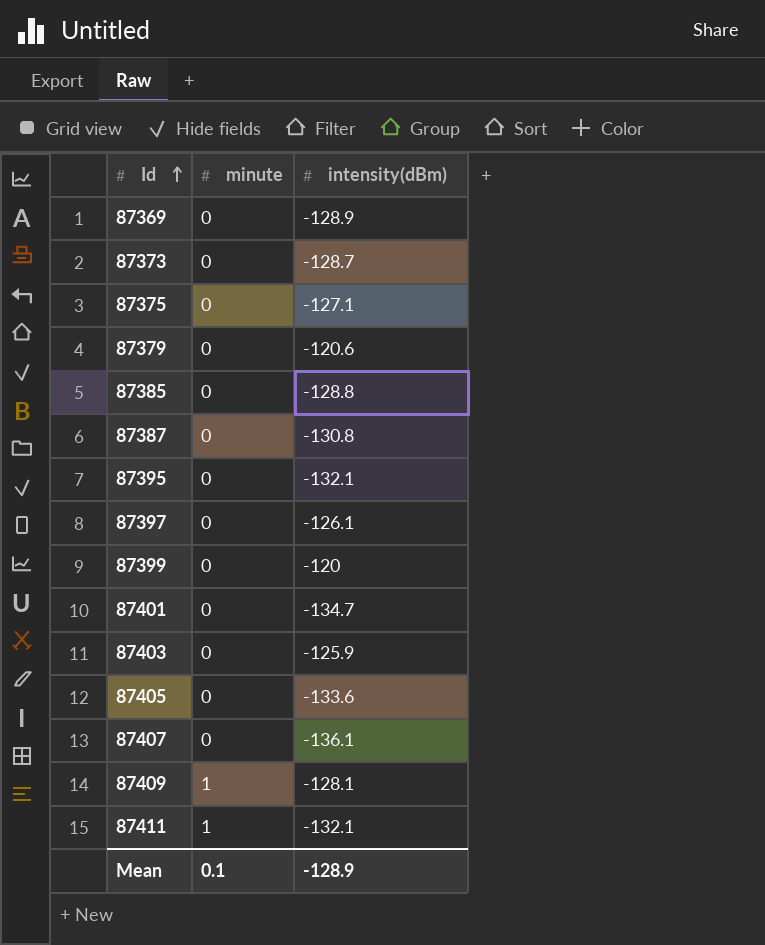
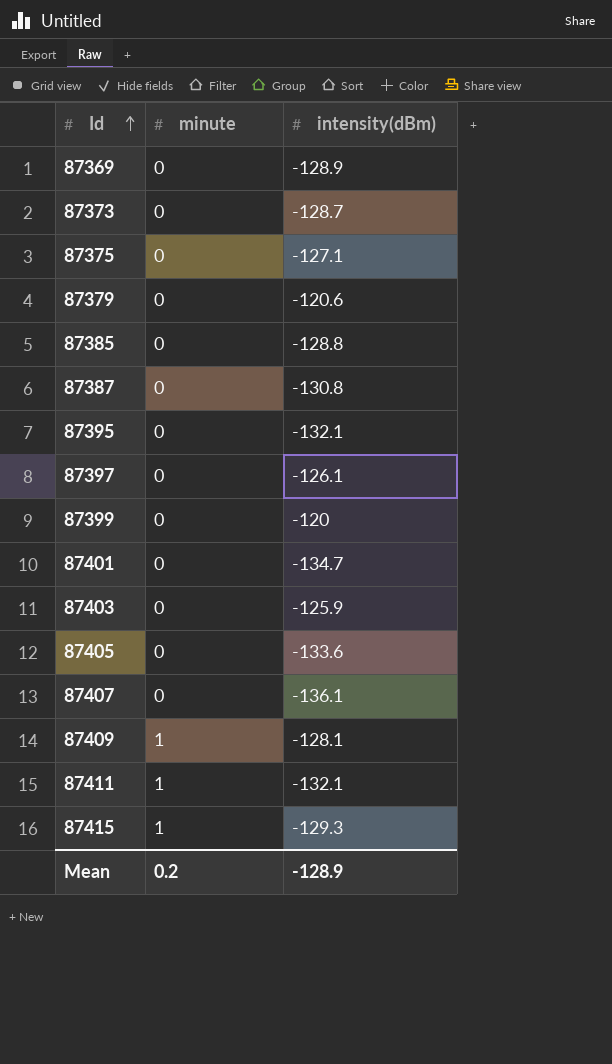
row 87415: none -> 1 | -129.3
Mean | minute: 0.1 -> 0.2

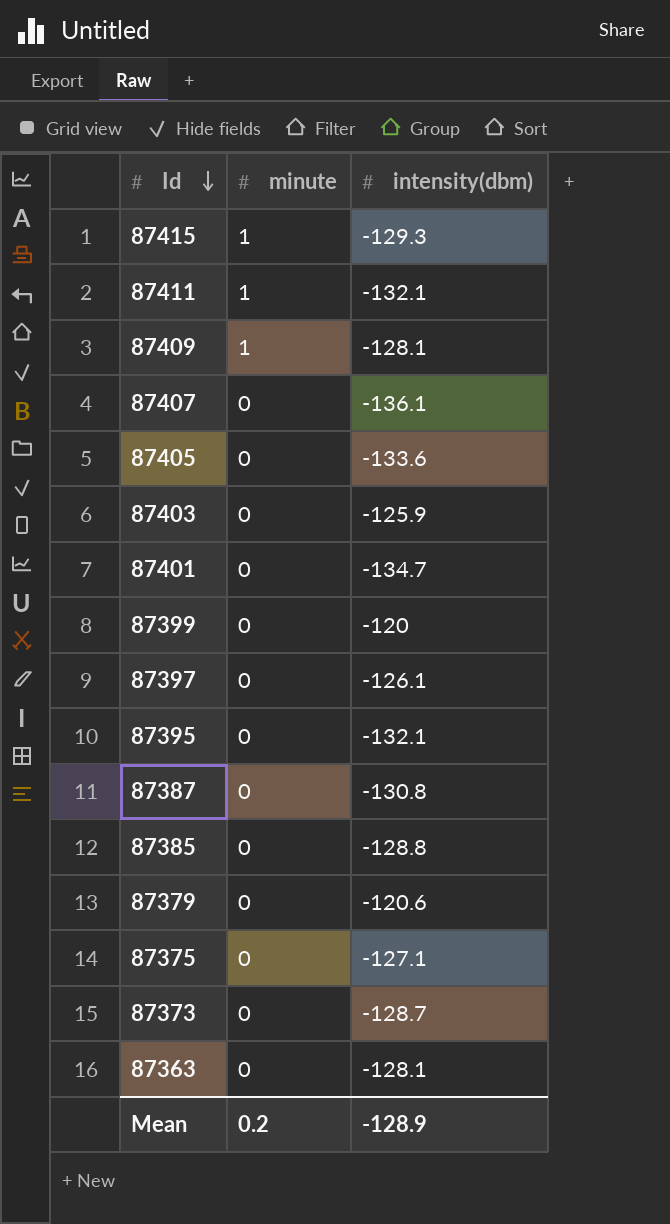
row order: Id ascending -> Id descending
column name: intensity(dBm) -> intensity(dbm)
row 87369: 0 | -128.9 -> none
row 87363: none -> 0 | -128.1

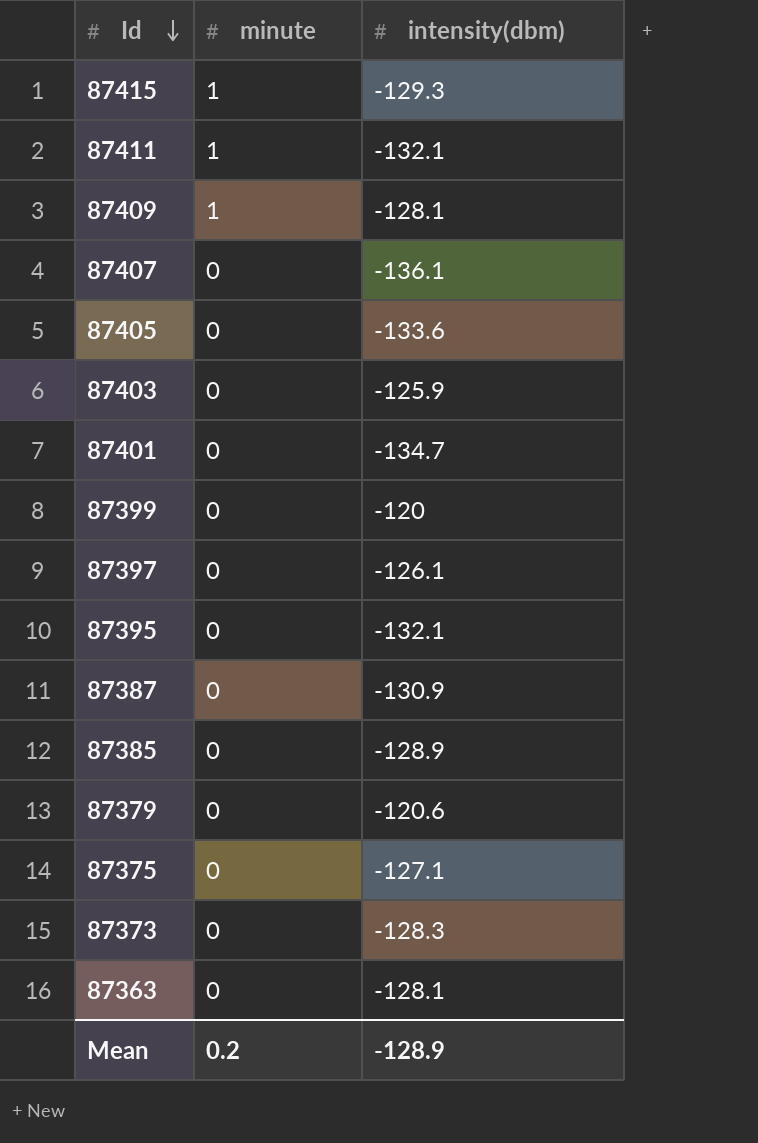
87387 | intensity(dbm): -130.8 -> -130.9
87385 | intensity(dbm): -128.8 -> -128.9
87373 | intensity(dbm): -128.7 -> -128.3

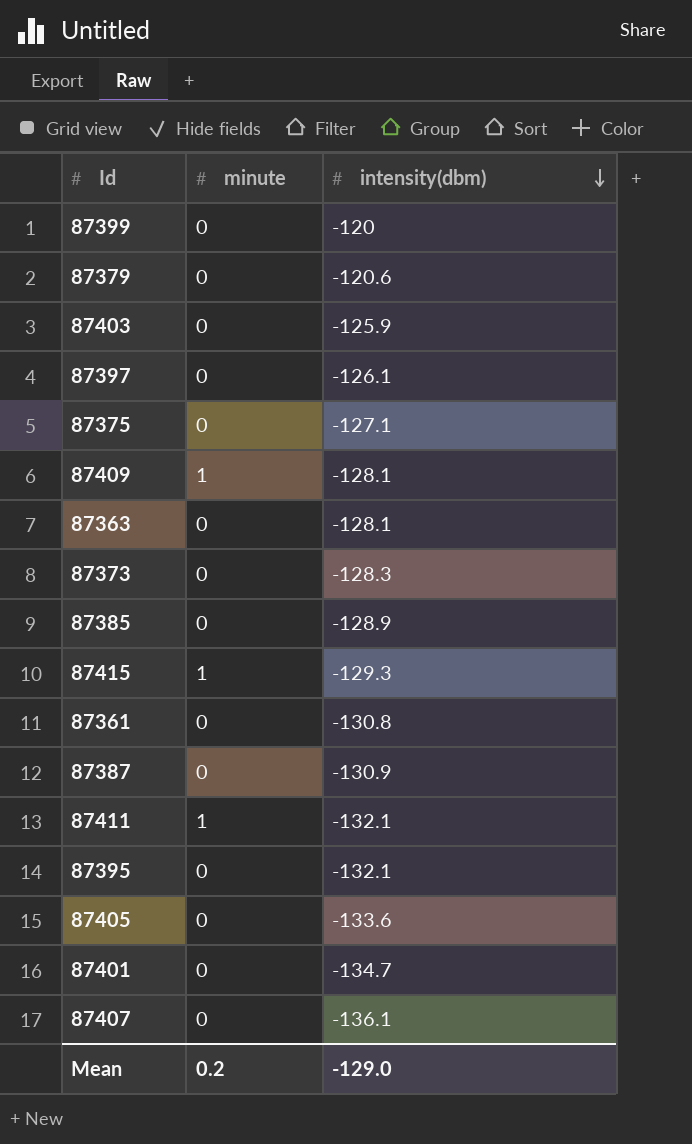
row order: Id descending -> intensity(dbm) descending
row 87361: none -> 0 | -130.8
Mean | intensity(dbm): -128.9 -> -129.0

